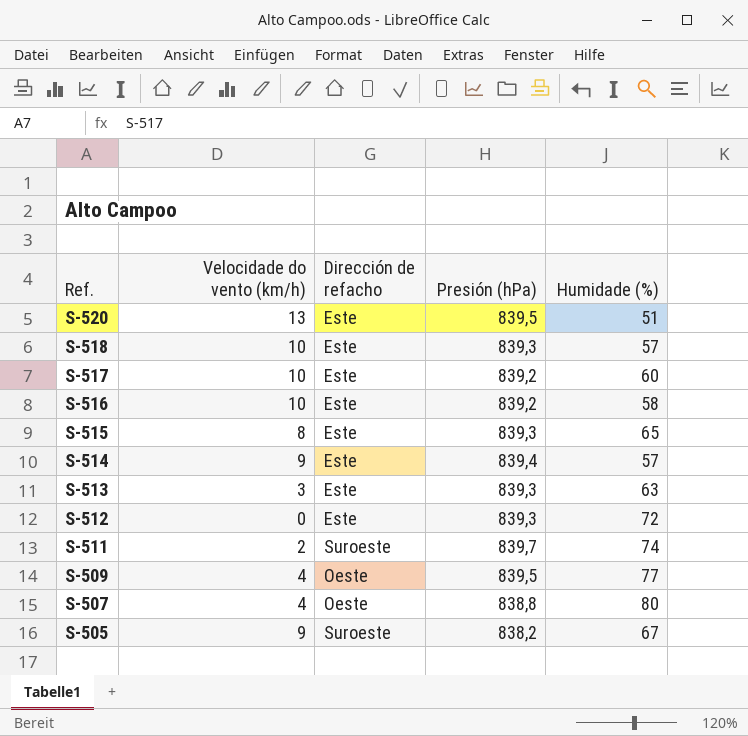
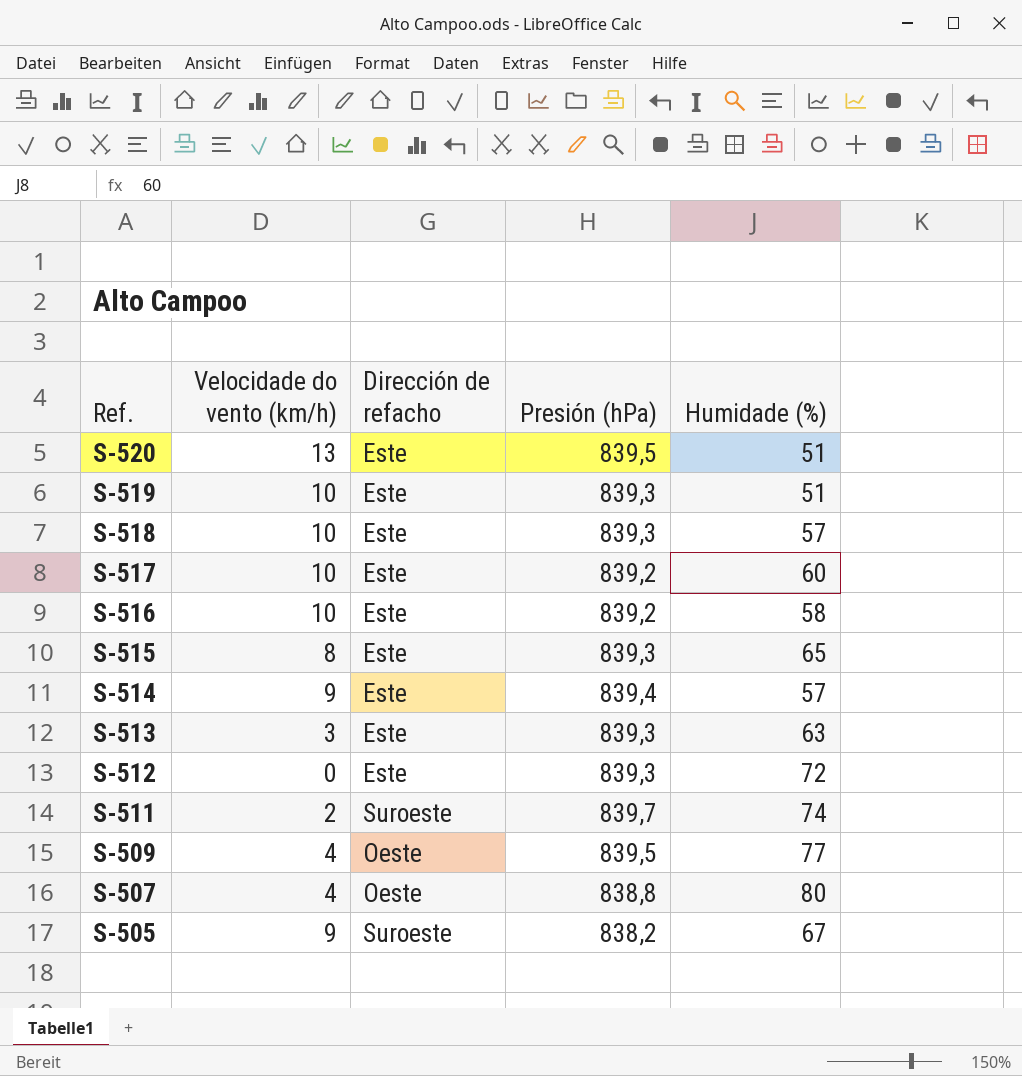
row S-519: none -> 10 | Este | 839,3 | 51

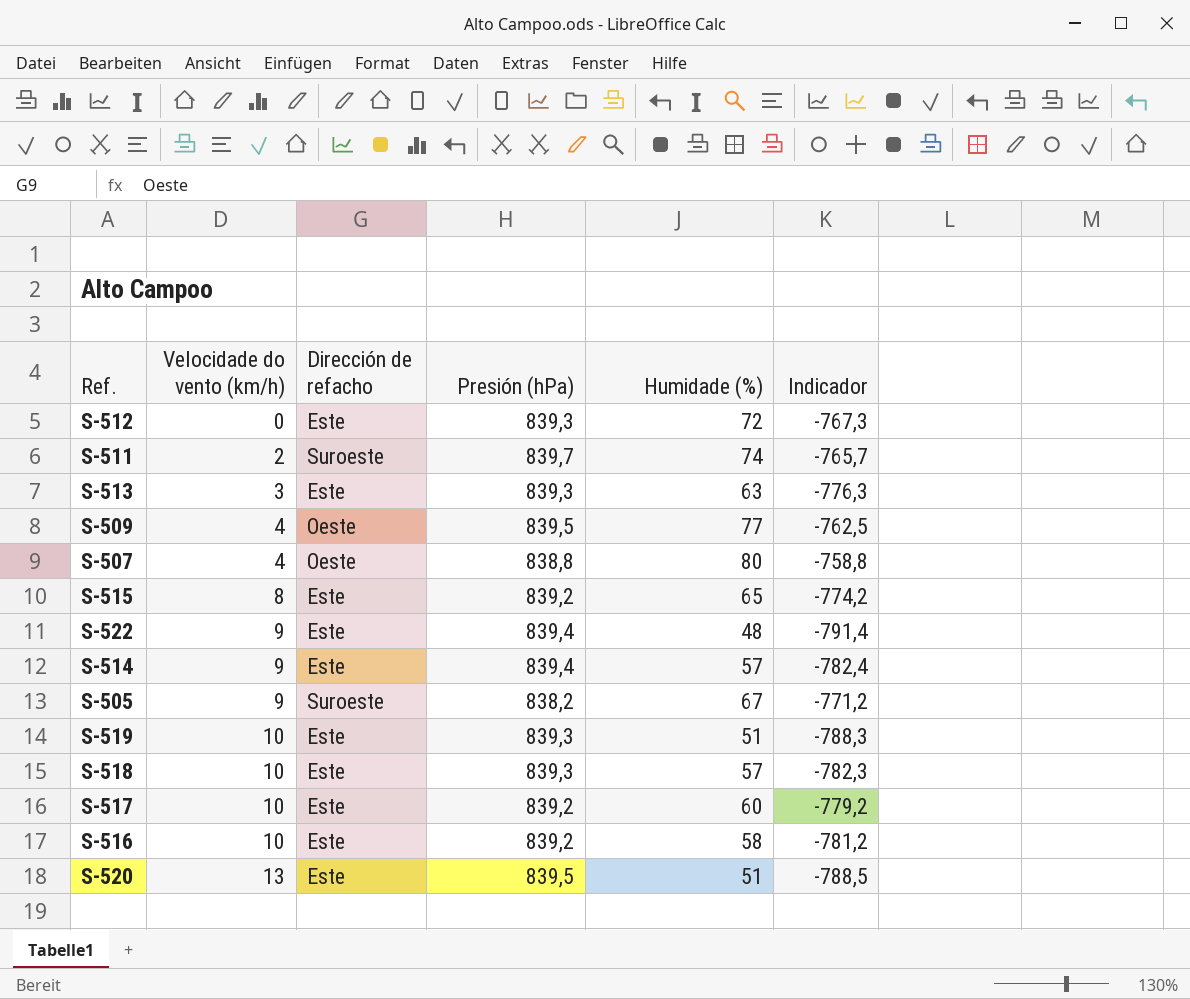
row order: Ref. descending -> Velocidade do vento (km/h) ascending
column Indicador | formula: none -> [Humidade (%)] - [Presión (hPa)]
S-515 | Presión (hPa): 839,3 -> 839,2
row S-522: none -> 9 | Este | 839,4 | 48 | -791,4

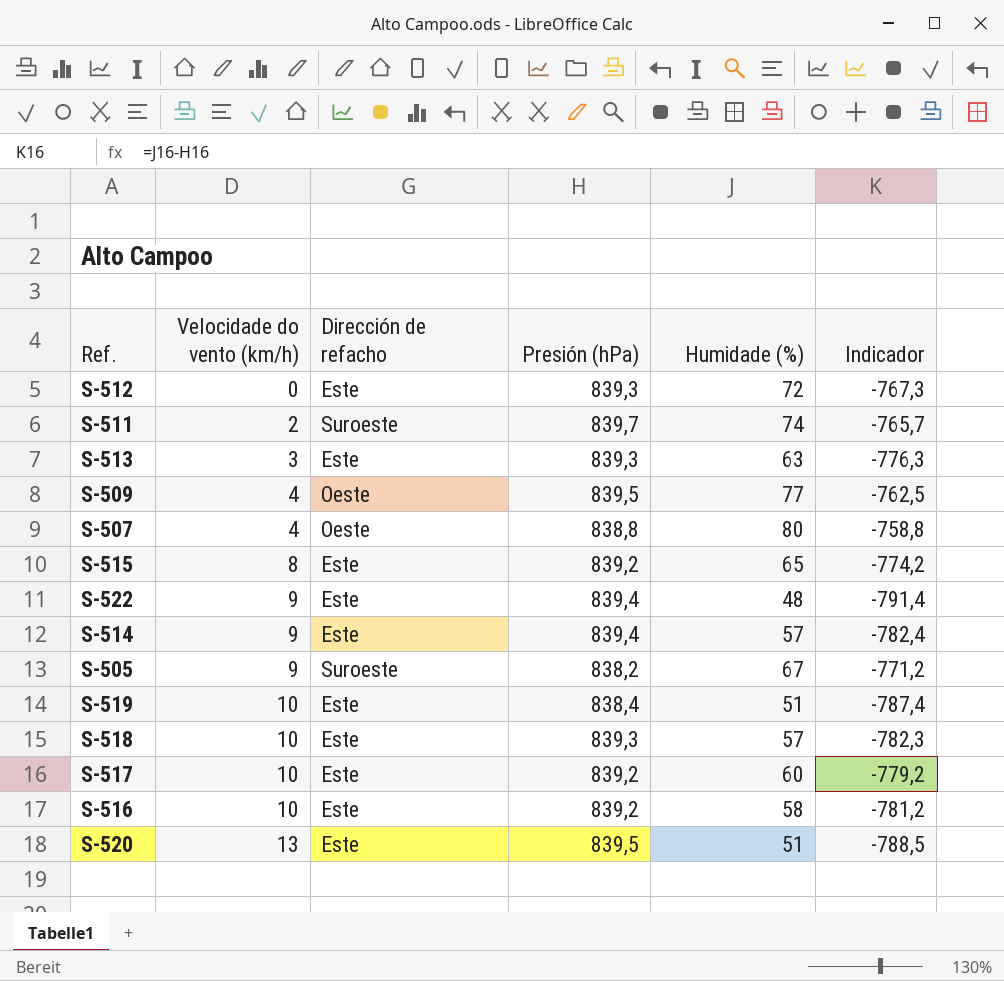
S-519 | Presión (hPa): 839,3 -> 838,4
S-519 | Indicador: -788,3 -> -787,4

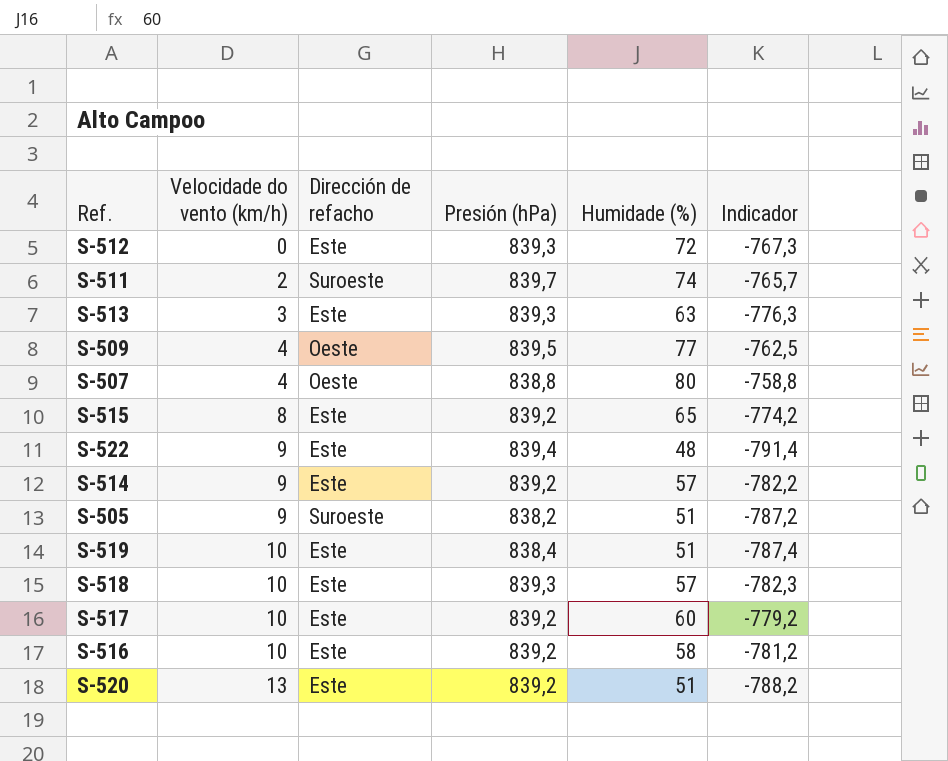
S-514 | Presión (hPa): 839,4 -> 839,2
S-514 | Indicador: -782,4 -> -782,2
S-505 | Humidade (%): 67 -> 51
S-505 | Indicador: -771,2 -> -787,2
S-520 | Presión (hPa): 839,5 -> 839,2
S-520 | Indicador: -788,5 -> -788,2

